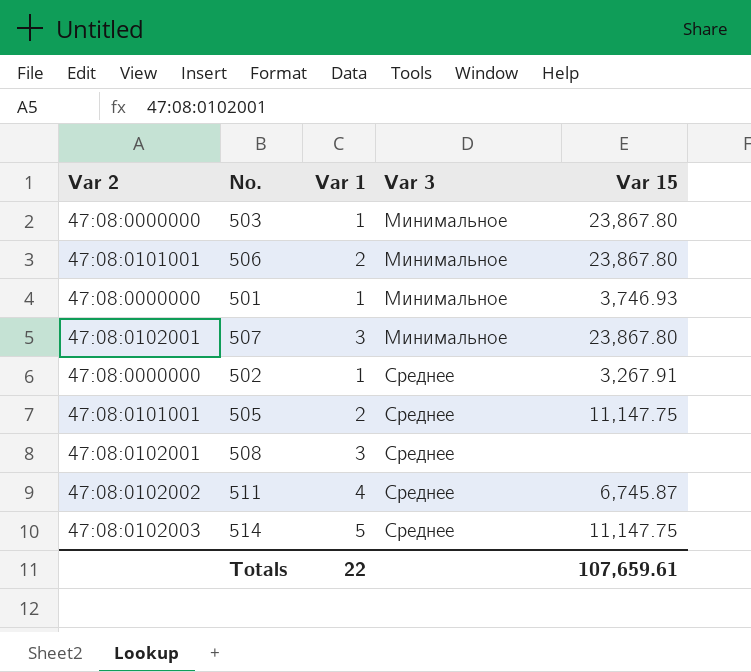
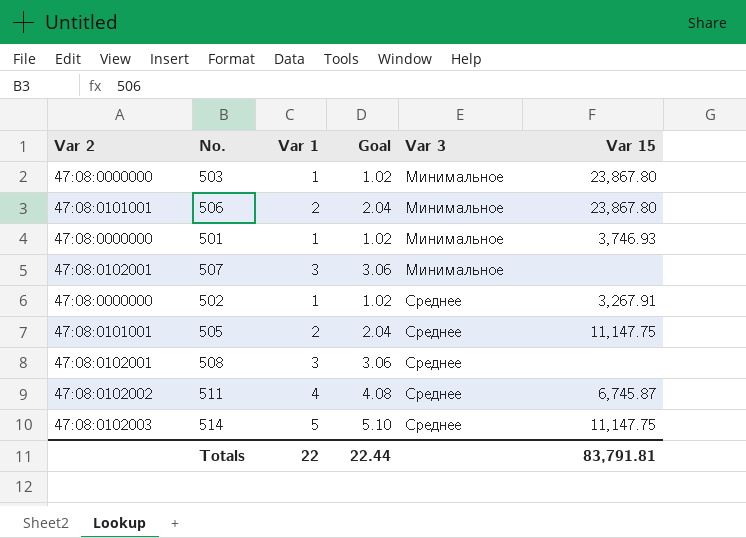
column Goal | formula: none -> [Var 1] * 1.02
507 | Var 15: 23,867.80 -> none
Totals | Var 15: 107,659.61 -> 83,791.81

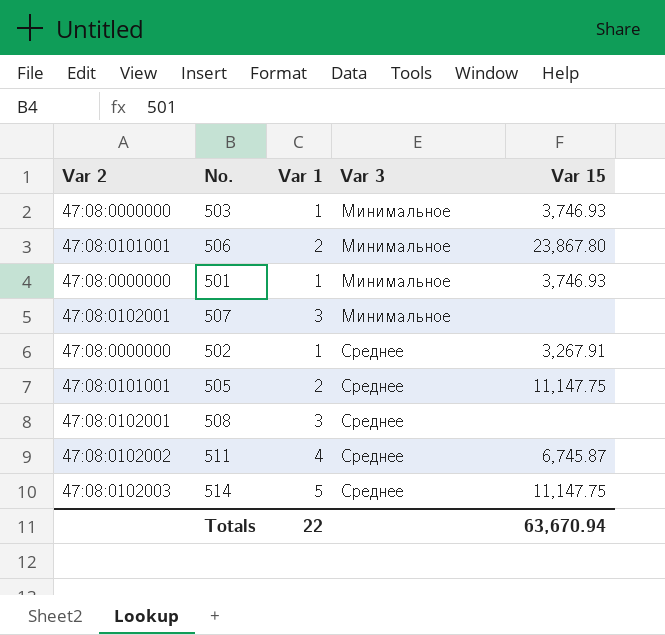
column Goal | formula: [Var 1] * 1.02 -> none
503 | Var 15: 23,867.80 -> 3,746.93
Totals | Var 15: 83,791.81 -> 63,670.94

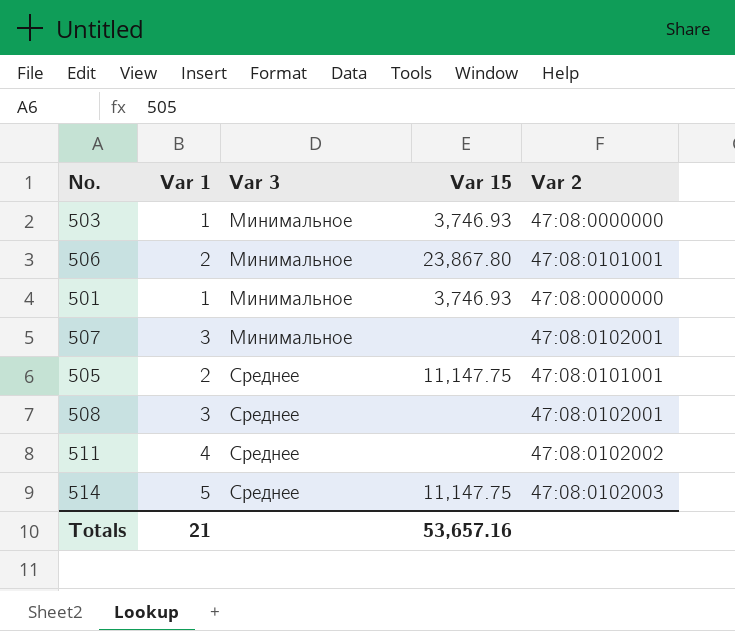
column Var 2 | position: 1 -> 5
row 502: 47:08:0000000 | 1 | Среднее | 3,267.91 -> none
511 | Var 15: 6,745.87 -> none
Totals | Var 1: 22 -> 21
Totals | Var 15: 63,670.94 -> 53,657.16

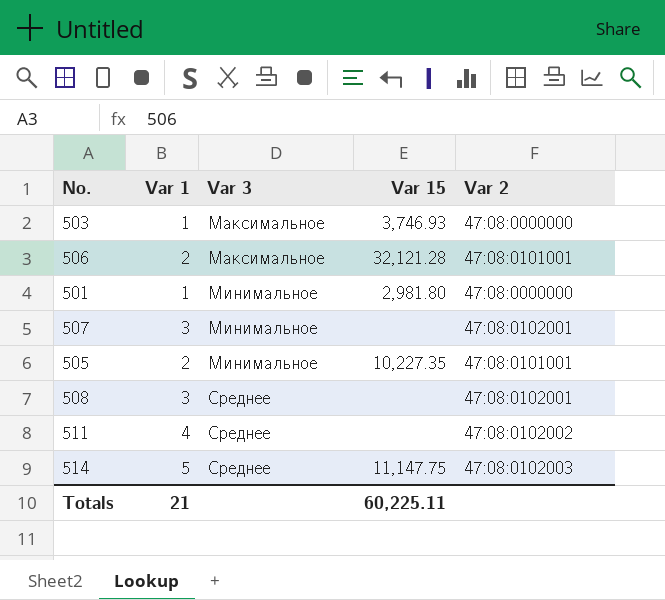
503 | Var 3: Минимальное -> Максимальное
506 | Var 3: Минимальное -> Максимальное
506 | Var 15: 23,867.80 -> 32,121.28
501 | Var 15: 3,746.93 -> 2,981.80
505 | Var 3: Среднее -> Минимальное
505 | Var 15: 11,147.75 -> 10,227.35
Totals | Var 15: 53,657.16 -> 60,225.11

